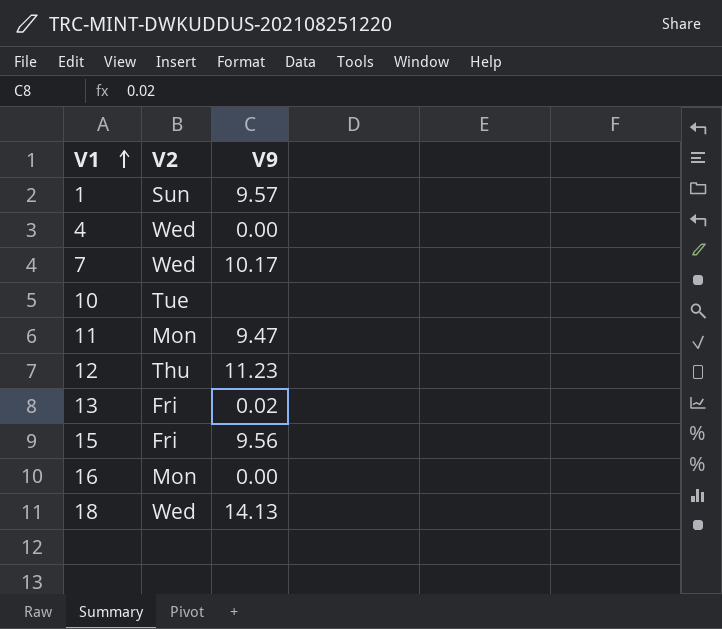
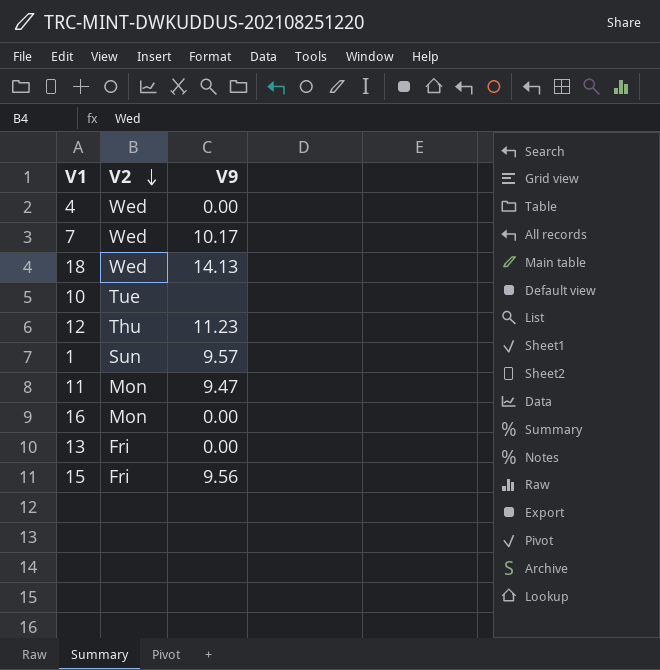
row order: V1 ascending -> V2 descending
13 | V9: 0.02 -> 0.00

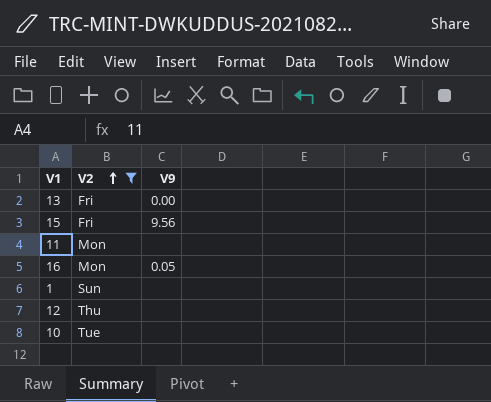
filter: none -> V2 != Wed
row order: V2 descending -> V2 ascending
11 | V9: 9.47 -> none
16 | V9: 0.00 -> 0.05
1 | V9: 9.57 -> none
12 | V9: 11.23 -> none

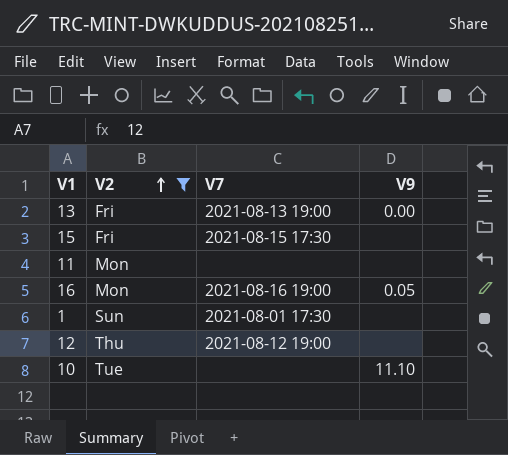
column V7 | position: none -> 3
15 | V9: 9.56 -> none
10 | V9: none -> 11.10

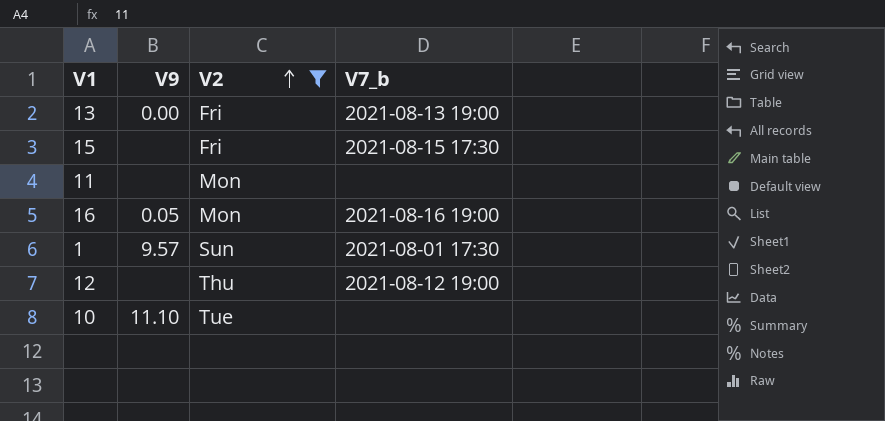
column V9 | position: 4 -> 2
column name: V7 -> V7_b
1 | V9: none -> 9.57

